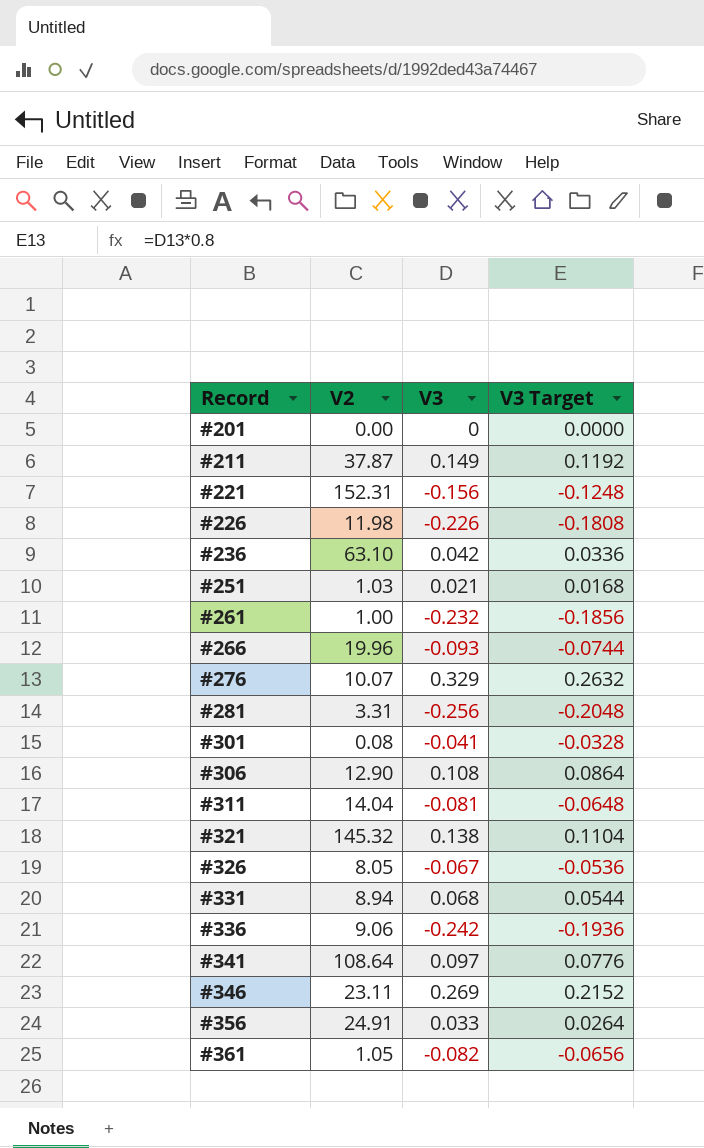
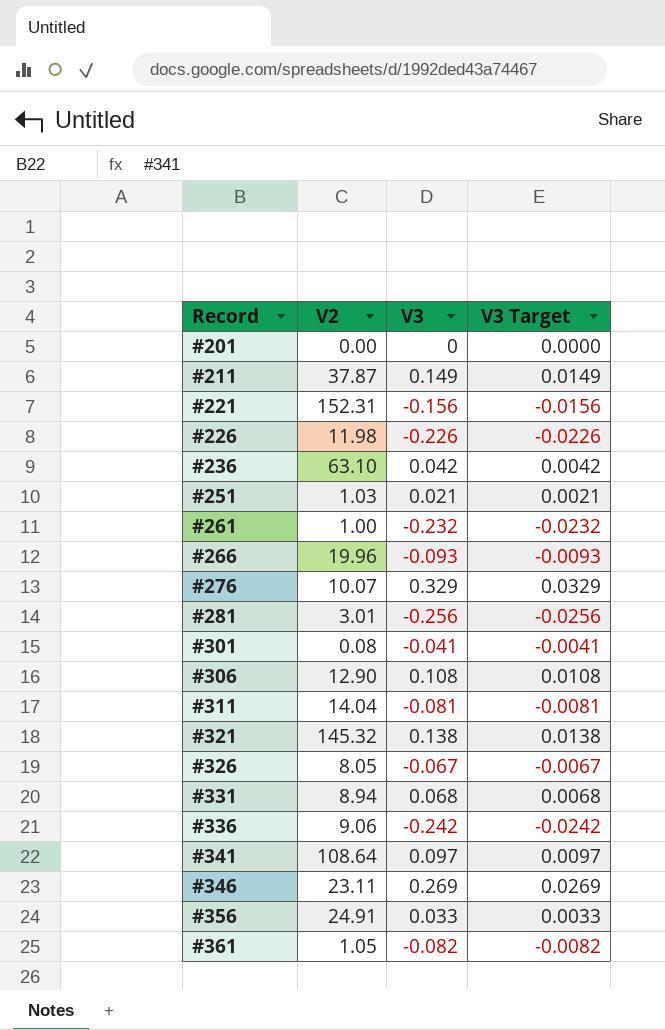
column V3 Target | formula: [V3] * 0.8 -> [V3] * 0.1
#281 | V2: 3.31 -> 3.01

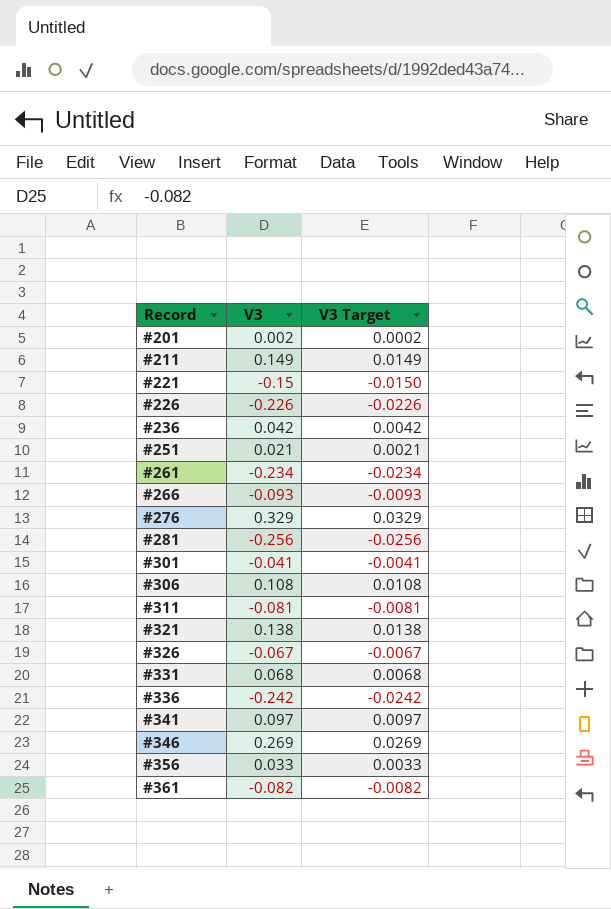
column V2 | position: 2 -> none
#201 | V3: 0 -> 0.002
#201 | V3 Target: 0.0000 -> 0.0002
#221 | V3: -0.156 -> -0.15
#221 | V3 Target: -0.0156 -> -0.0150
#261 | V3: -0.232 -> -0.234
#261 | V3 Target: -0.0232 -> -0.0234

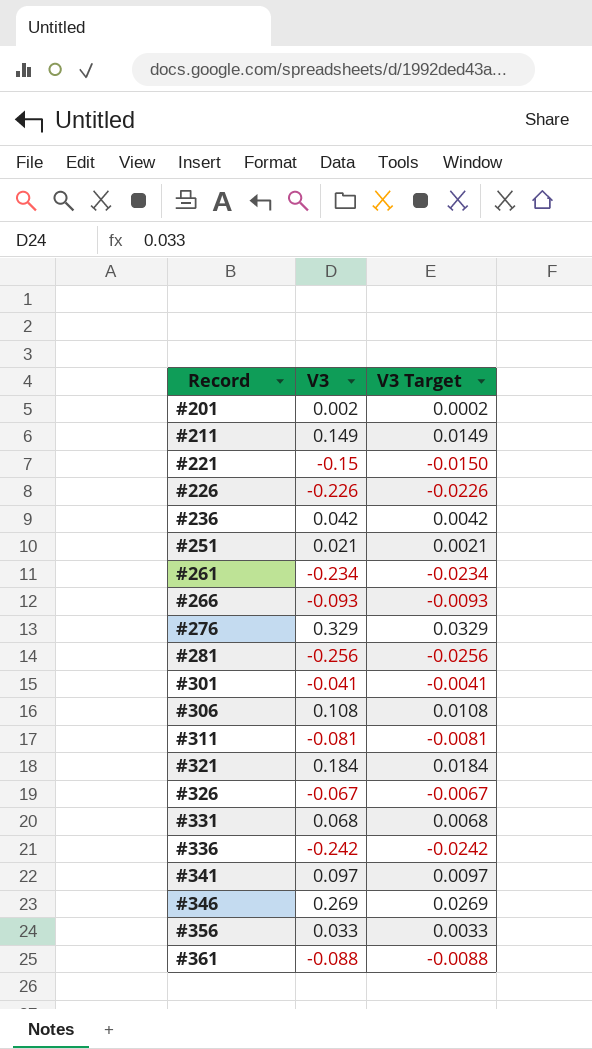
#321 | V3: 0.138 -> 0.184
#321 | V3 Target: 0.0138 -> 0.0184
#361 | V3: -0.082 -> -0.088
#361 | V3 Target: -0.0082 -> -0.0088

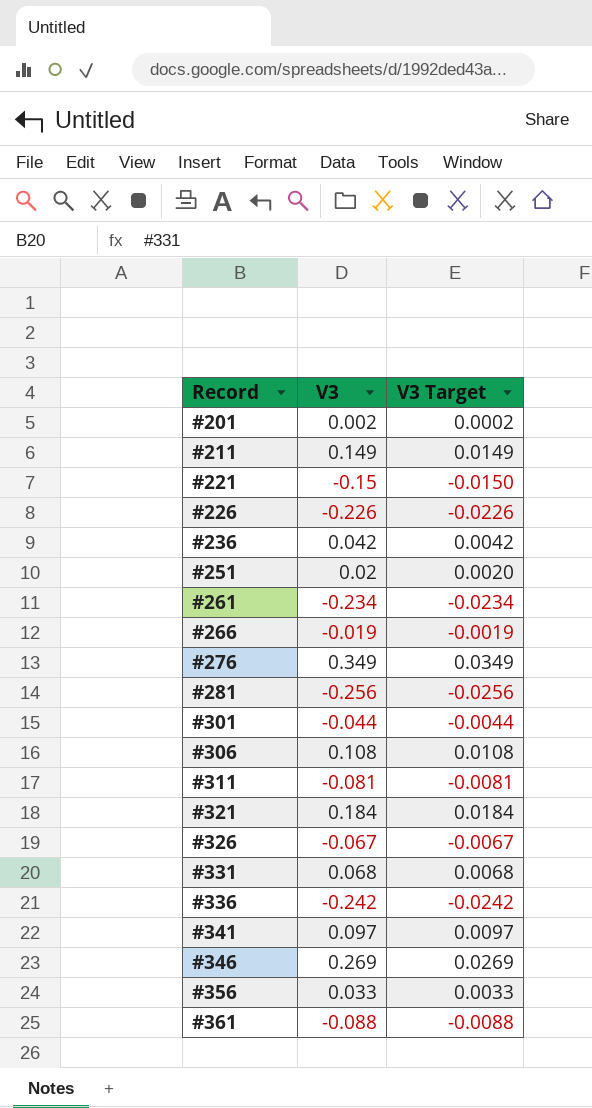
#251 | V3: 0.021 -> 0.02
#251 | V3 Target: 0.0021 -> 0.0020
#266 | V3: -0.093 -> -0.019
#266 | V3 Target: -0.0093 -> -0.0019
#276 | V3: 0.329 -> 0.349
#276 | V3 Target: 0.0329 -> 0.0349
#301 | V3: -0.041 -> -0.044
#301 | V3 Target: -0.0041 -> -0.0044

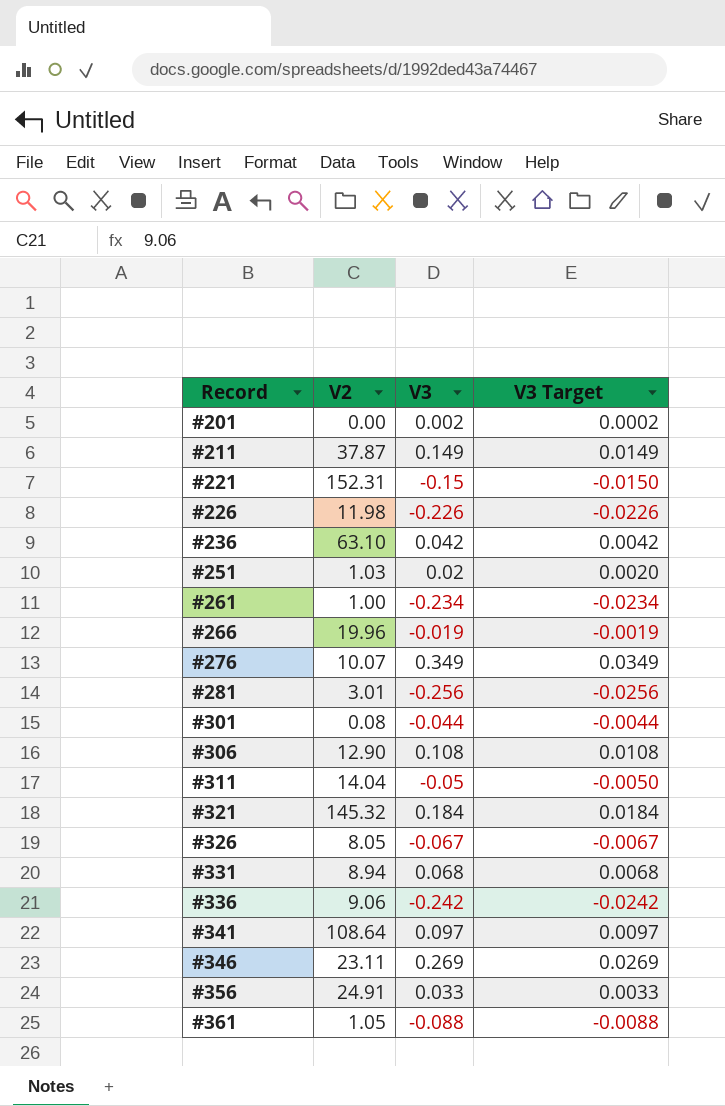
column V2 | position: none -> 2
#311 | V3: -0.081 -> -0.05
#311 | V3 Target: -0.0081 -> -0.0050

